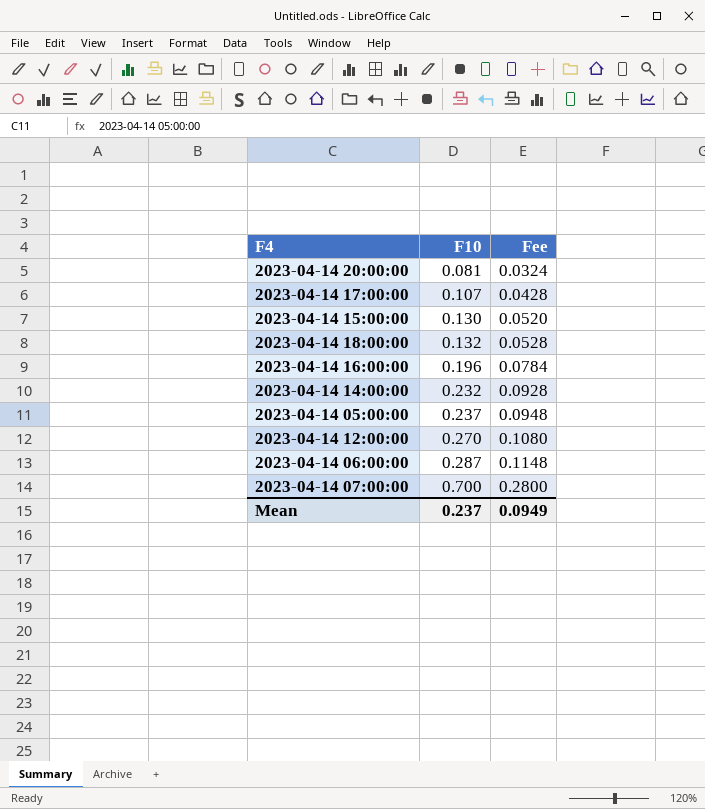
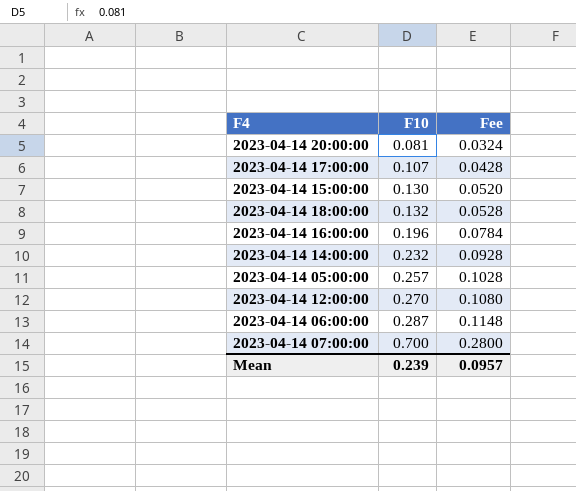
2023-04-14 05:00:00 | F10: 0.237 -> 0.257
2023-04-14 05:00:00 | Fee: 0.0948 -> 0.1028
Mean | F10: 0.237 -> 0.239
Mean | Fee: 0.0949 -> 0.0957

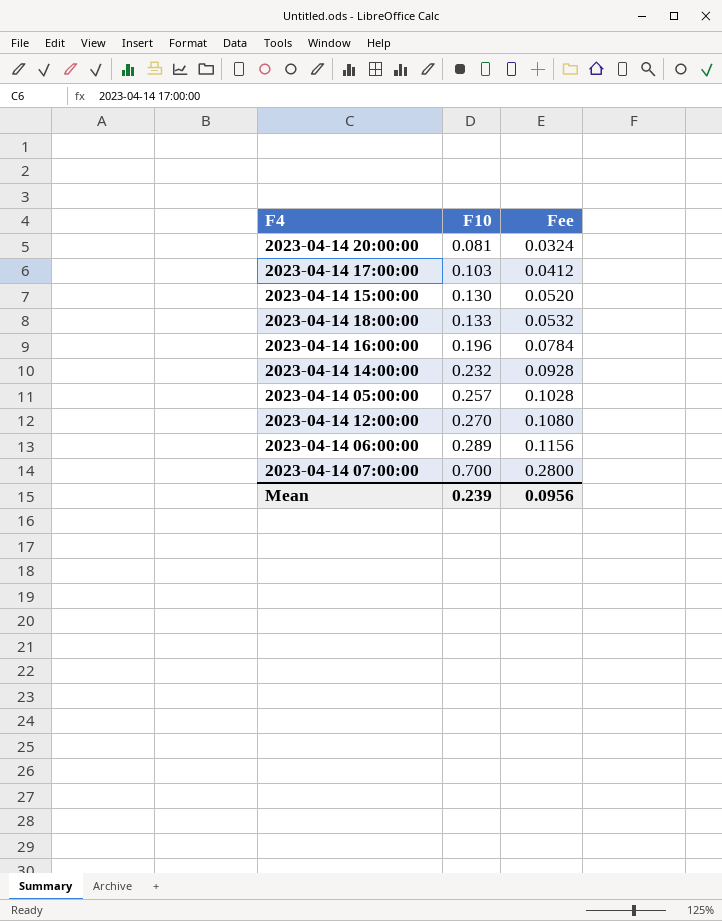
2023-04-14 17:00:00 | F10: 0.107 -> 0.103
2023-04-14 17:00:00 | Fee: 0.0428 -> 0.0412
2023-04-14 18:00:00 | F10: 0.132 -> 0.133
2023-04-14 18:00:00 | Fee: 0.0528 -> 0.0532
2023-04-14 06:00:00 | F10: 0.287 -> 0.289
2023-04-14 06:00:00 | Fee: 0.1148 -> 0.1156
Mean | Fee: 0.0957 -> 0.0956

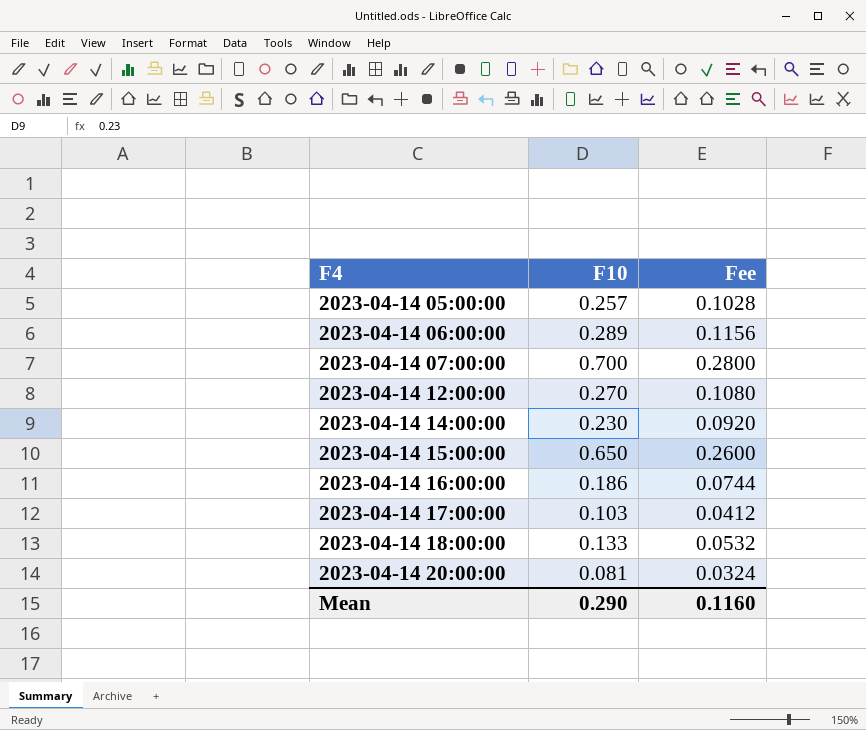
row order: F10 ascending -> F4 ascending
2023-04-14 14:00:00 | F10: 0.232 -> 0.230
2023-04-14 14:00:00 | Fee: 0.0928 -> 0.0920
2023-04-14 15:00:00 | F10: 0.130 -> 0.650
2023-04-14 15:00:00 | Fee: 0.0520 -> 0.2600
2023-04-14 16:00:00 | F10: 0.196 -> 0.186
2023-04-14 16:00:00 | Fee: 0.0784 -> 0.0744
Mean | F10: 0.239 -> 0.290
Mean | Fee: 0.0956 -> 0.1160

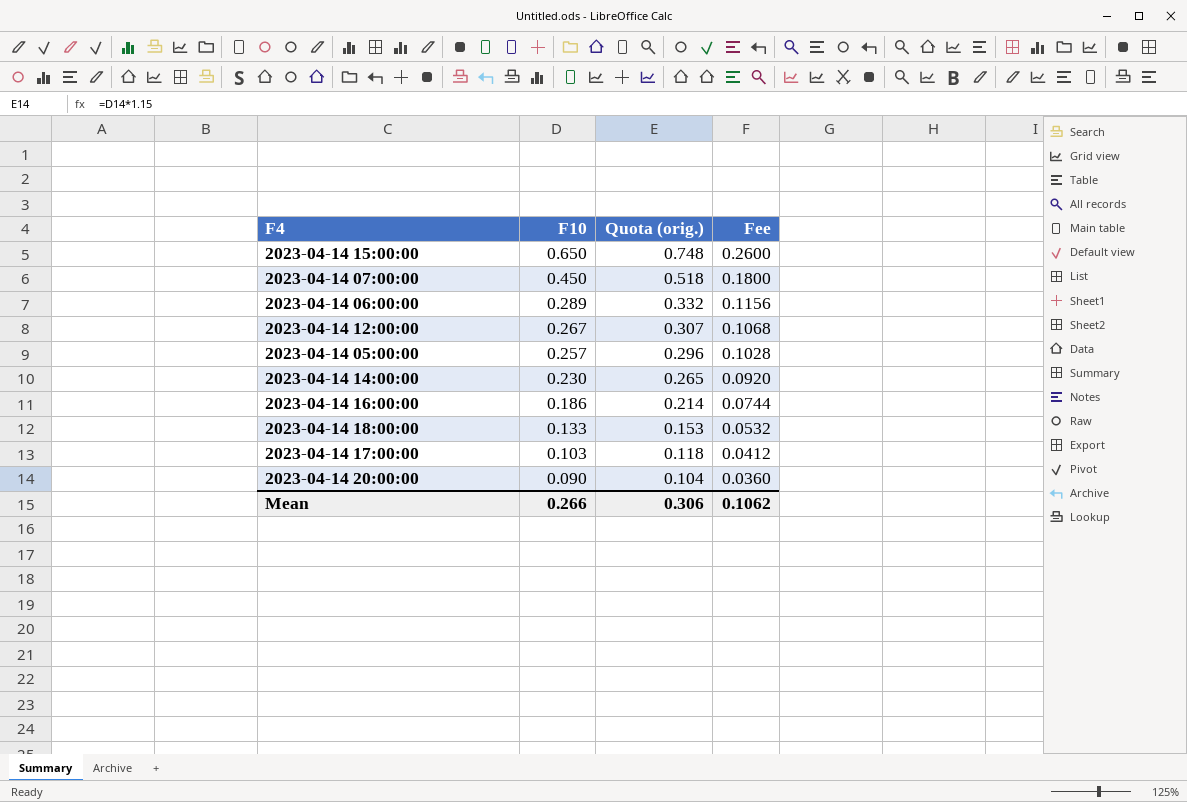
row order: F4 ascending -> F10 descending
column Quota (orig.) | formula: none -> [F10] * 1.15
2023-04-14 07:00:00 | F10: 0.700 -> 0.450
2023-04-14 07:00:00 | Fee: 0.2800 -> 0.1800
2023-04-14 12:00:00 | F10: 0.270 -> 0.267
2023-04-14 12:00:00 | Fee: 0.1080 -> 0.1068
2023-04-14 20:00:00 | F10: 0.081 -> 0.090
2023-04-14 20:00:00 | Fee: 0.0324 -> 0.0360
Mean | F10: 0.290 -> 0.266
Mean | Fee: 0.1160 -> 0.1062

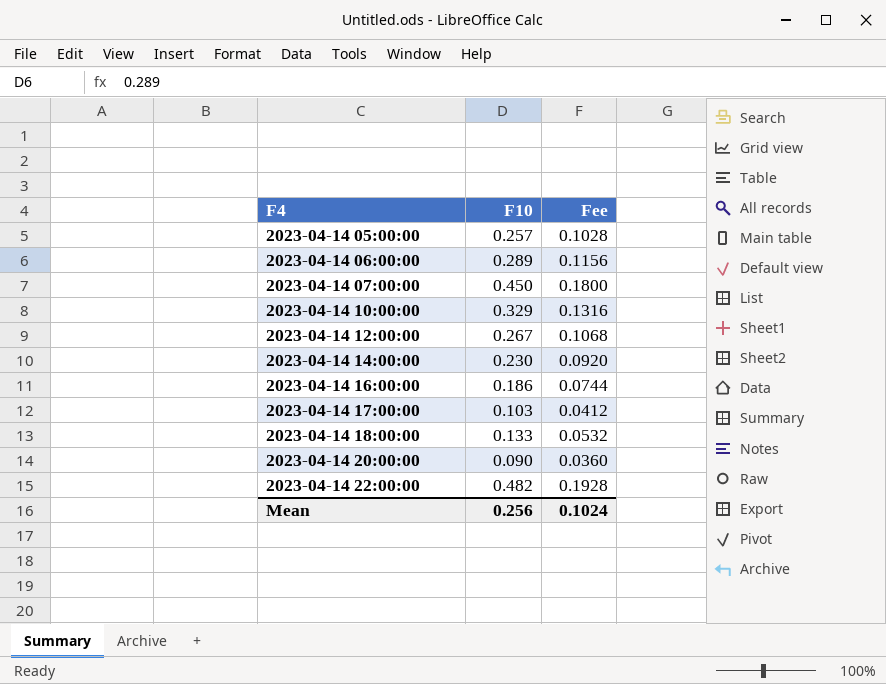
row order: F10 descending -> F4 ascending
column Quota (orig.) | formula: [F10] * 1.15 -> none
row 2023-04-14 15:00:00: 0.650 | 0.748 | 0.2600 -> none
row 2023-04-14 10:00:00: none -> 0.329 | 0.1316
row 2023-04-14 22:00:00: none -> 0.482 | 0.1928
Mean | F10: 0.266 -> 0.256
Mean | Fee: 0.1062 -> 0.1024

